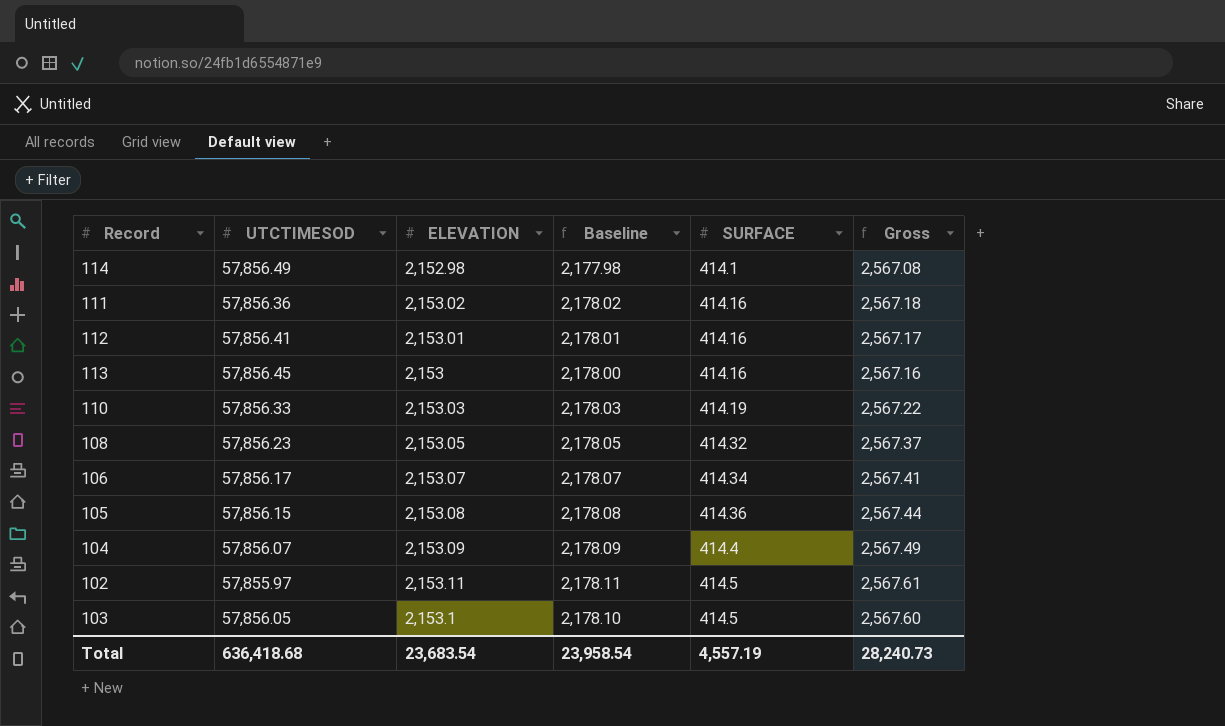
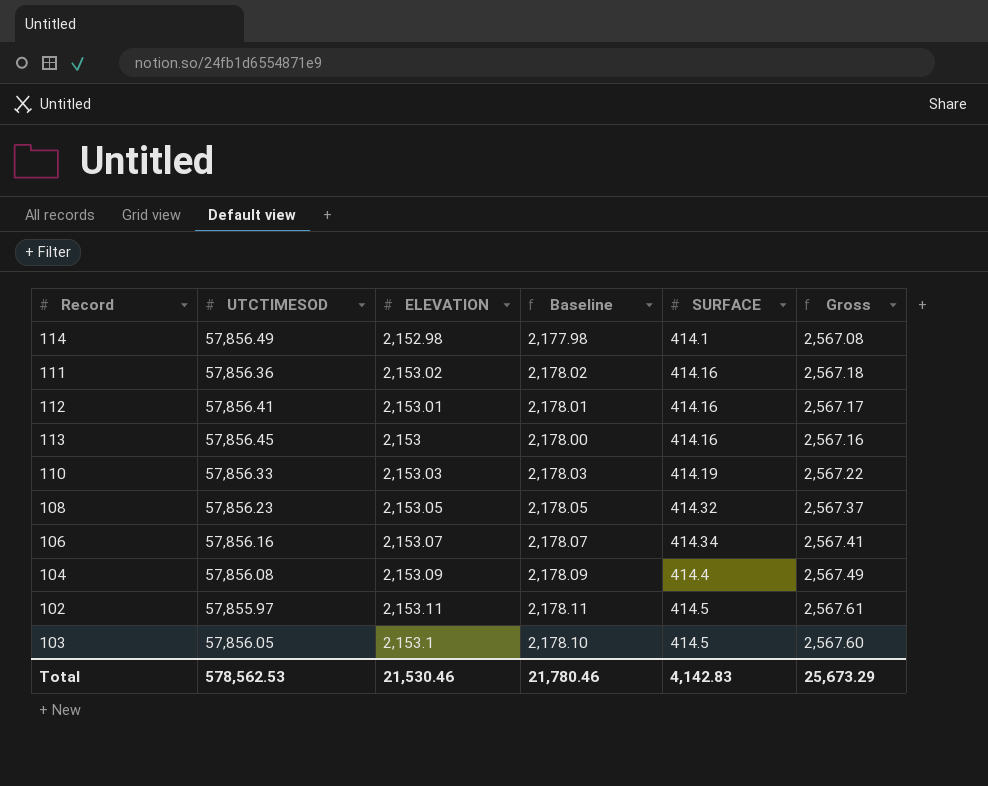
row 105: 57,856.15 | 2,153.08 | 2,178.08 | 414.36 | 2,567.44 -> none
106 | UTCTIMESOD: 57,856.17 -> 57,856.16
104 | UTCTIMESOD: 57,856.07 -> 57,856.08
Total | UTCTIMESOD: 636,418.68 -> 578,562.53
Total | ELEVATION: 23,683.54 -> 21,530.46
Total | Baseline: 23,958.54 -> 21,780.46
Total | SURFACE: 4,557.19 -> 4,142.83
Total | Gross: 28,240.73 -> 25,673.29

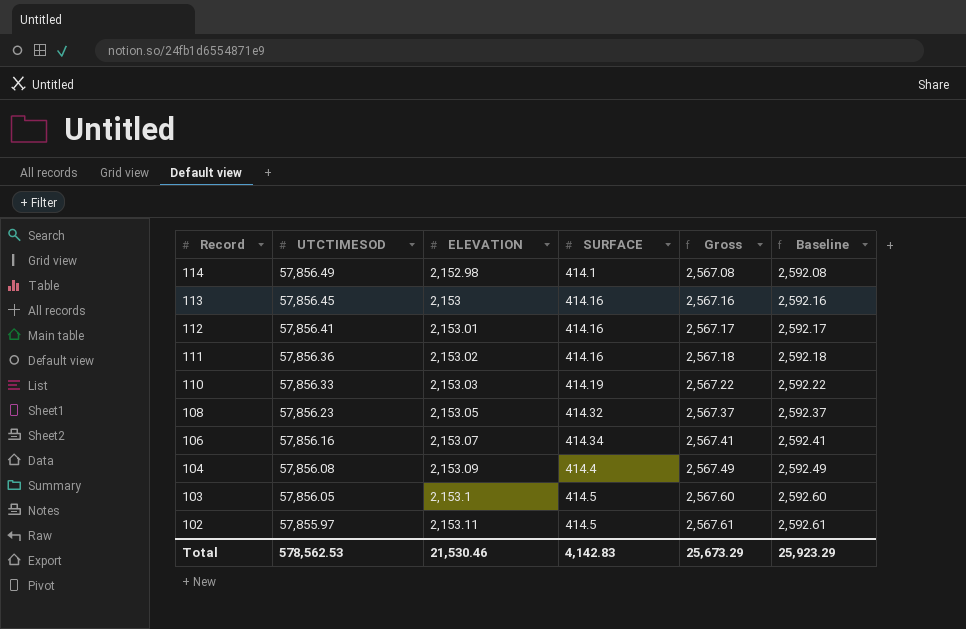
row order: SURFACE ascending -> Record descending
column Baseline | formula: [ELEVATION] + 25 -> [Gross] + 25
column Baseline | position: 4 -> 6
Total | Baseline: 21,780.46 -> 25,923.29

